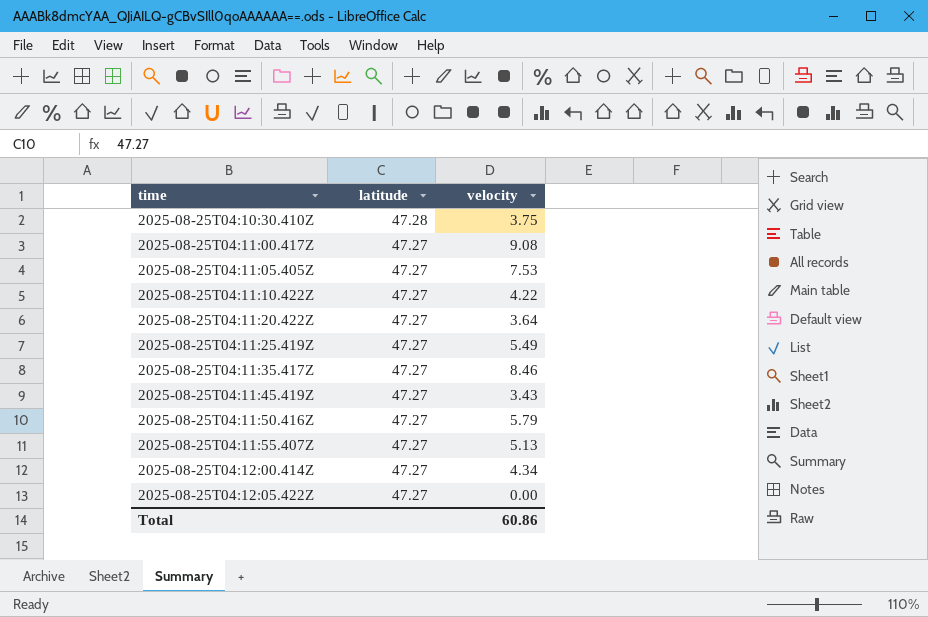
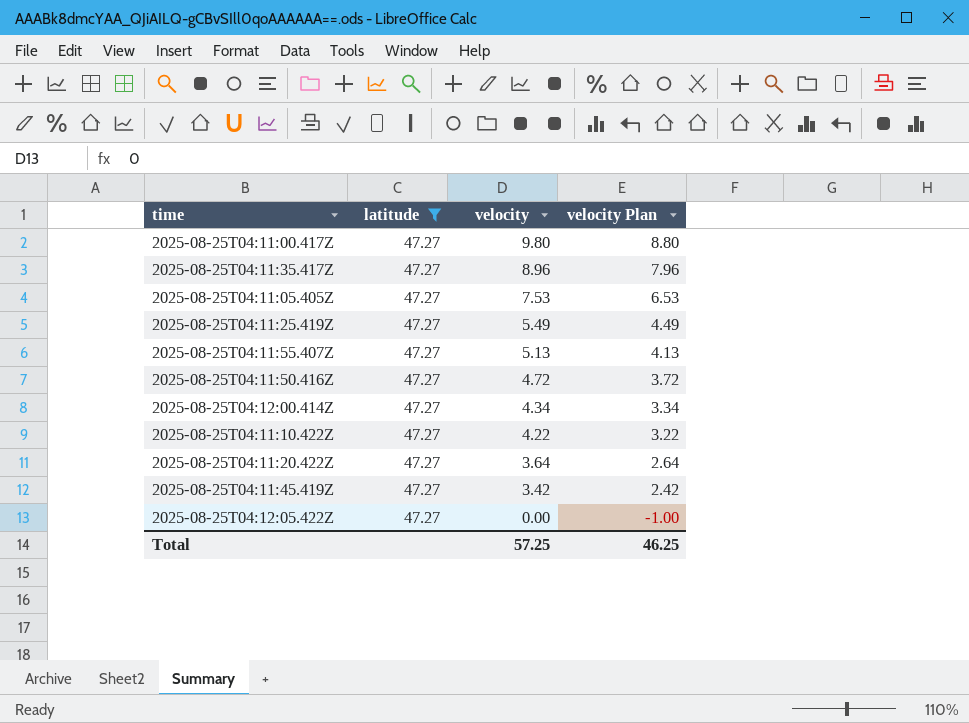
filter: none -> latitude = 47.27
row order: time ascending -> velocity descending
column velocity Plan | formula: none -> [velocity] - 1
2025-08-25T04:11:00.417Z | velocity: 9.08 -> 9.80
2025-08-25T04:11:35.417Z | velocity: 8.46 -> 8.96
2025-08-25T04:11:50.416Z | velocity: 5.79 -> 4.72
2025-08-25T04:11:45.419Z | velocity: 3.43 -> 3.42
Total | velocity: 60.86 -> 57.25

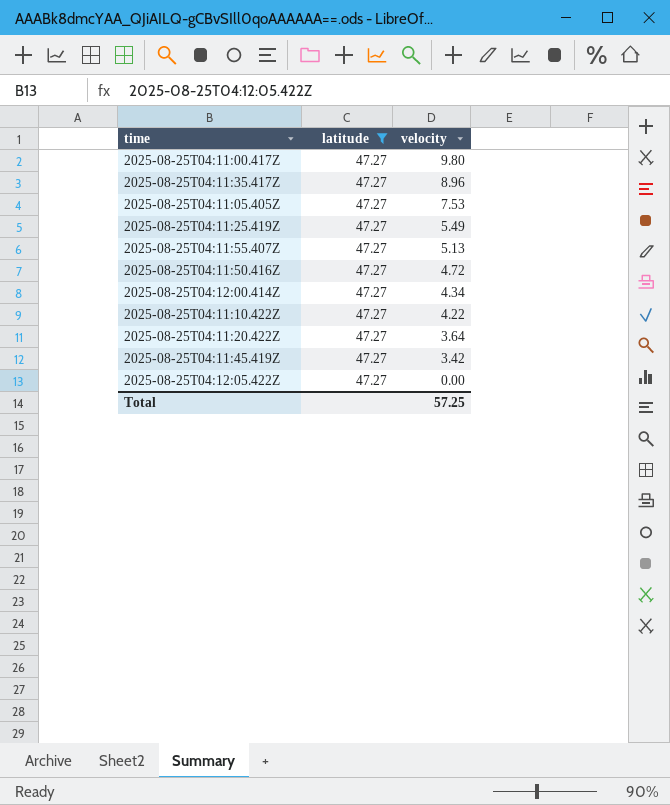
column velocity Plan | formula: [velocity] - 1 -> none

